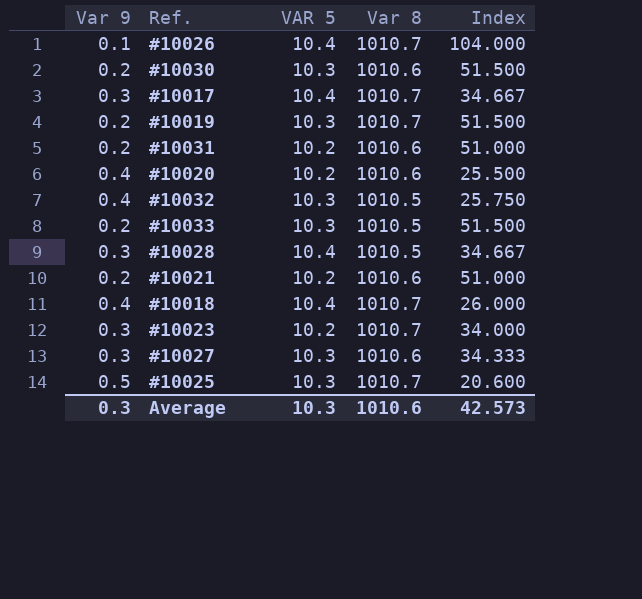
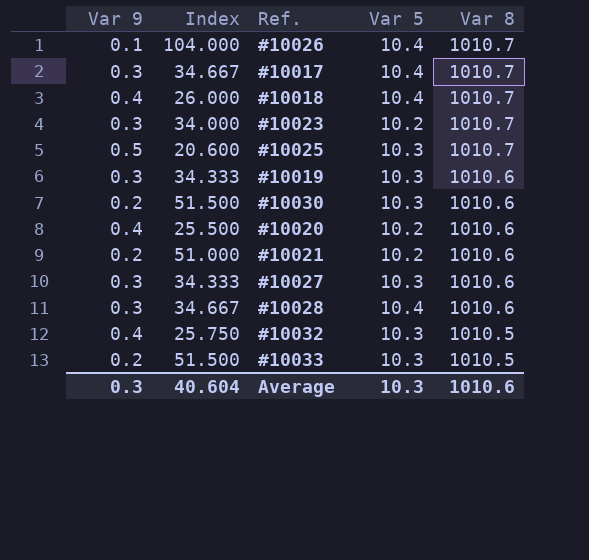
row order: none -> Var 8 descending
column Index | position: 5 -> 2
column name: VAR 5 -> Var 5
row #10031: 0.2 | 10.2 | 1010.6 | 51.000 -> none
#10019 | Var 9: 0.2 -> 0.3
#10019 | Index: 51.500 -> 34.333
#10019 | Var 8: 1010.7 -> 1010.6
#10028 | Var 8: 1010.5 -> 1010.6
Average | Index: 42.573 -> 40.604

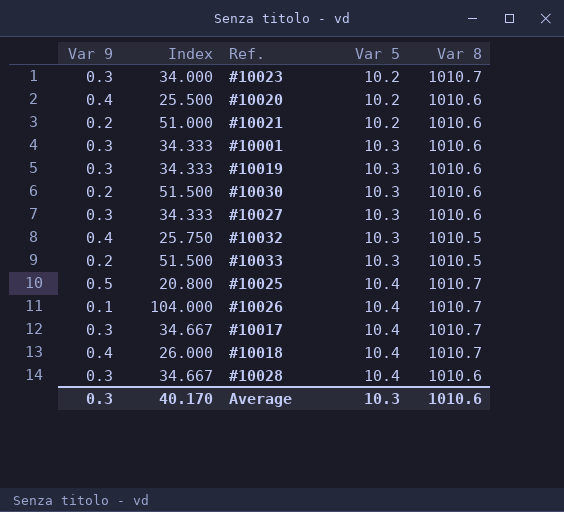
row order: Var 8 descending -> Var 5 ascending
row #10001: none -> 0.3 | 34.333 | 10.3 | 1010.6
#10025 | Index: 20.600 -> 20.800
#10025 | Var 5: 10.3 -> 10.4
Average | Index: 40.604 -> 40.170

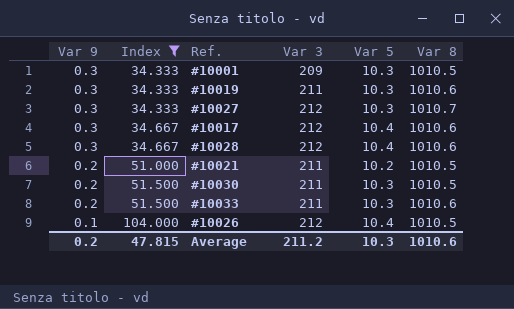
filter: none -> Index >= 34.333
row order: Var 5 ascending -> Var 9 descending
column Var 3 | position: none -> 4
#10001 | Var 8: 1010.6 -> 1010.5
#10027 | Var 8: 1010.6 -> 1010.7
#10017 | Var 8: 1010.7 -> 1010.6
#10021 | Var 8: 1010.6 -> 1010.5
#10030 | Var 8: 1010.6 -> 1010.5
#10033 | Var 8: 1010.5 -> 1010.6
#10026 | Var 8: 1010.7 -> 1010.5
Average | Var 9: 0.3 -> 0.2
Average | Index: 40.170 -> 47.815

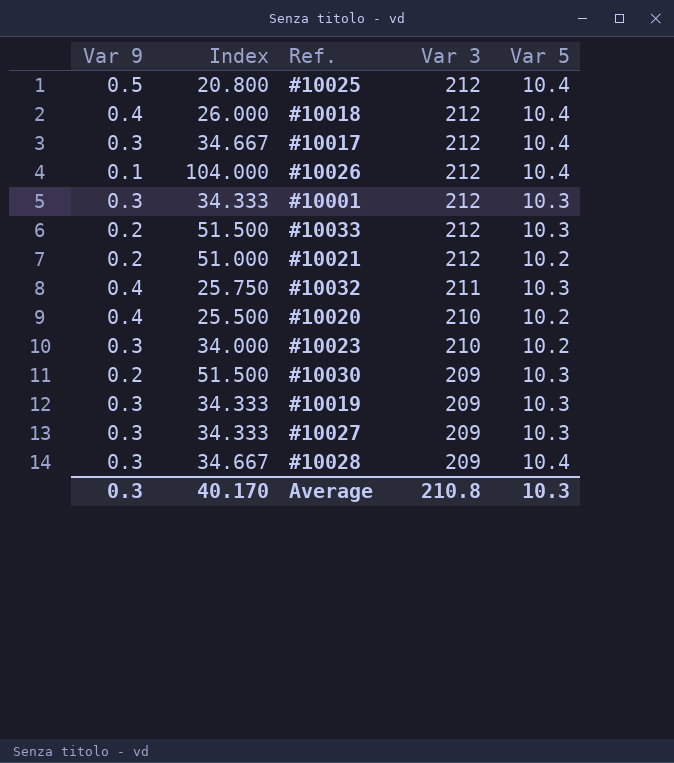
filter: Index >= 34.333 -> none
row order: Var 9 descending -> Var 3 descending
column Var 8 | position: 6 -> none
#10001 | Var 3: 209 -> 212
#10033 | Var 3: 211 -> 212
#10021 | Var 3: 211 -> 212
#10030 | Var 3: 211 -> 209
#10019 | Var 3: 211 -> 209
#10027 | Var 3: 212 -> 209
#10028 | Var 3: 212 -> 209
Average | Var 9: 0.2 -> 0.3
Average | Index: 47.815 -> 40.170
Average | Var 3: 211.2 -> 210.8

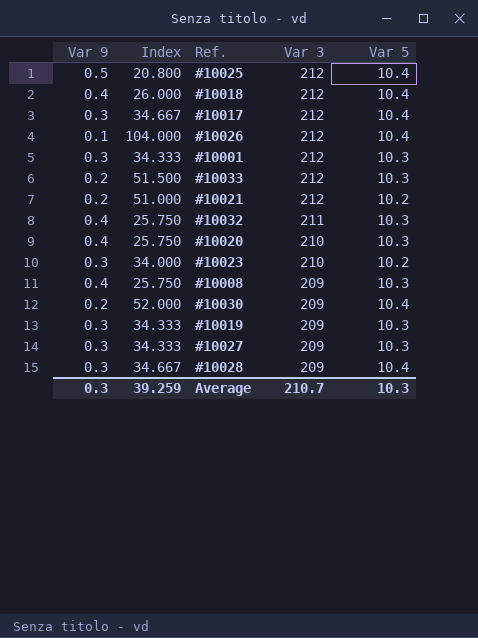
#10020 | Index: 25.500 -> 25.750
#10020 | Var 5: 10.2 -> 10.3
row #10008: none -> 0.4 | 25.750 | 209 | 10.3
#10030 | Index: 51.500 -> 52.000
#10030 | Var 5: 10.3 -> 10.4
Average | Index: 40.170 -> 39.259
Average | Var 3: 210.8 -> 210.7

